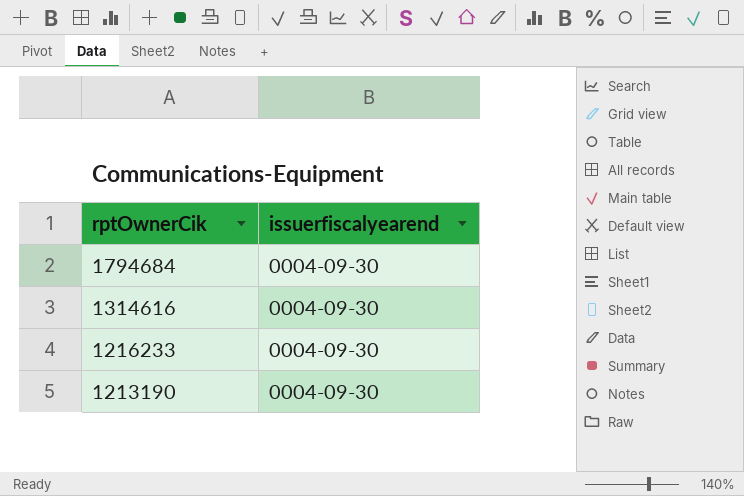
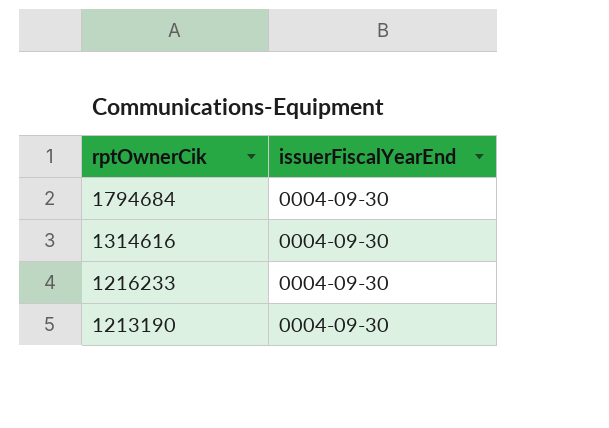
column name: issuerfiscalyearend -> issuerFiscalYearEnd

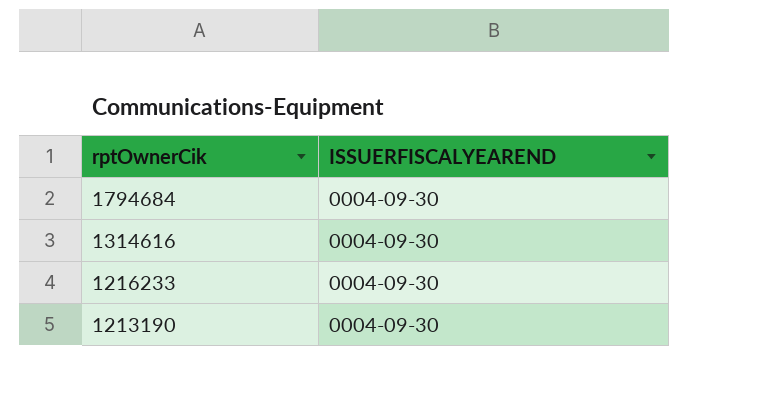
column name: issuerFiscalYearEnd -> ISSUERFISCALYEAREND

